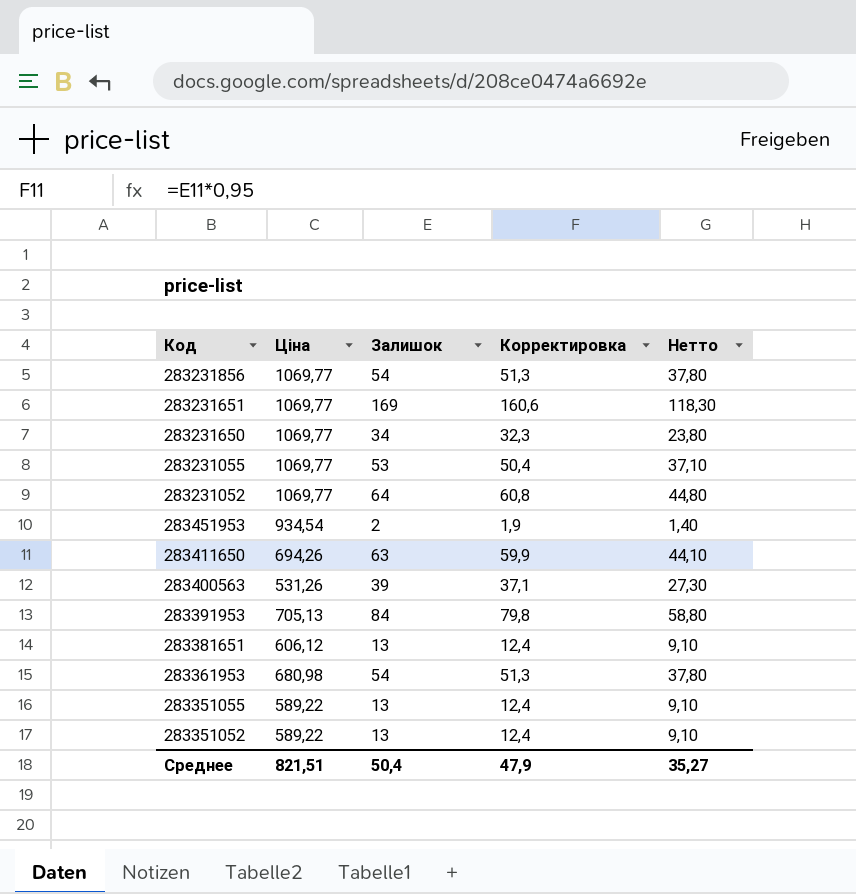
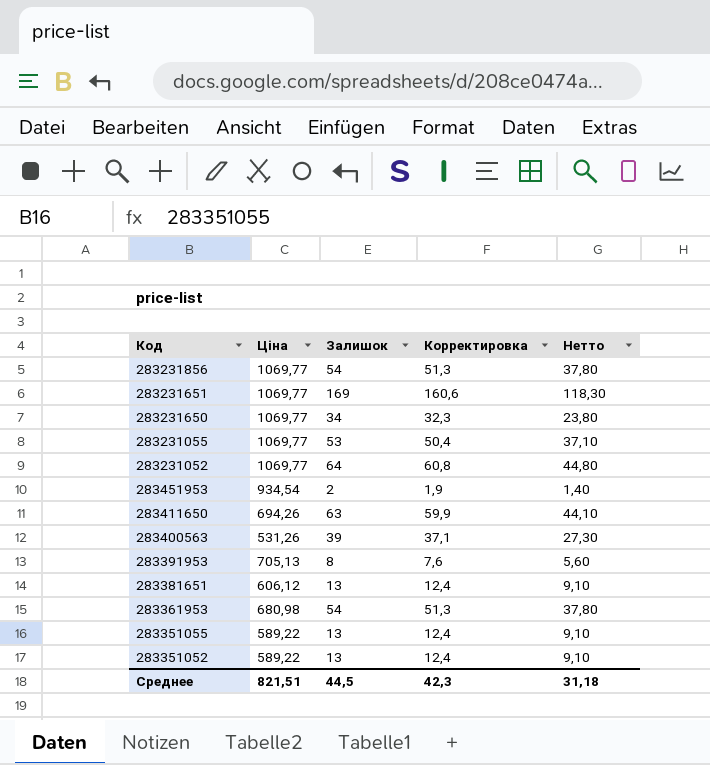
283391953 | Залишок: 84 -> 8
283391953 | Корректировка: 79,8 -> 7,6
283391953 | Нетто: 58,80 -> 5,60
Среднее | Залишок: 50,4 -> 44,5
Среднее | Корректировка: 47,9 -> 42,3
Среднее | Нетто: 35,27 -> 31,18

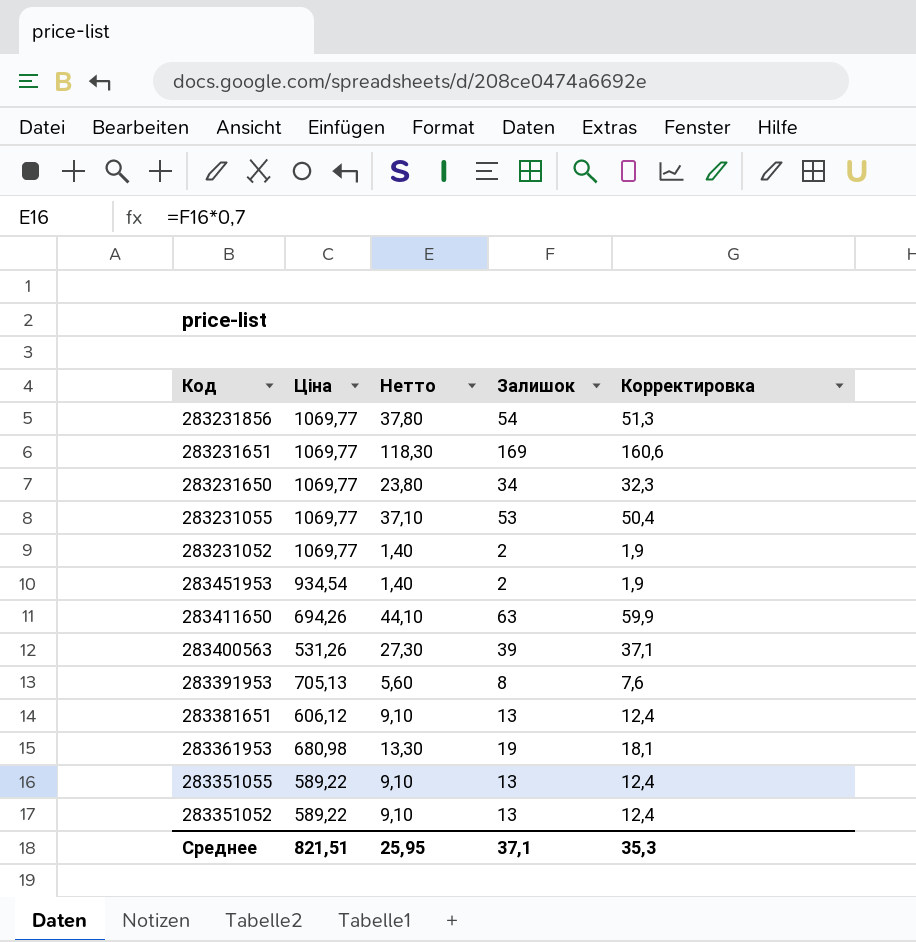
column Нетто | position: 5 -> 3
283231052 | Нетто: 44,80 -> 1,40
283231052 | Залишок: 64 -> 2
283231052 | Корректировка: 60,8 -> 1,9
283361953 | Нетто: 37,80 -> 13,30
283361953 | Залишок: 54 -> 19
283361953 | Корректировка: 51,3 -> 18,1
Среднее | Нетто: 31,18 -> 25,95
Среднее | Залишок: 44,5 -> 37,1
Среднее | Корректировка: 42,3 -> 35,3

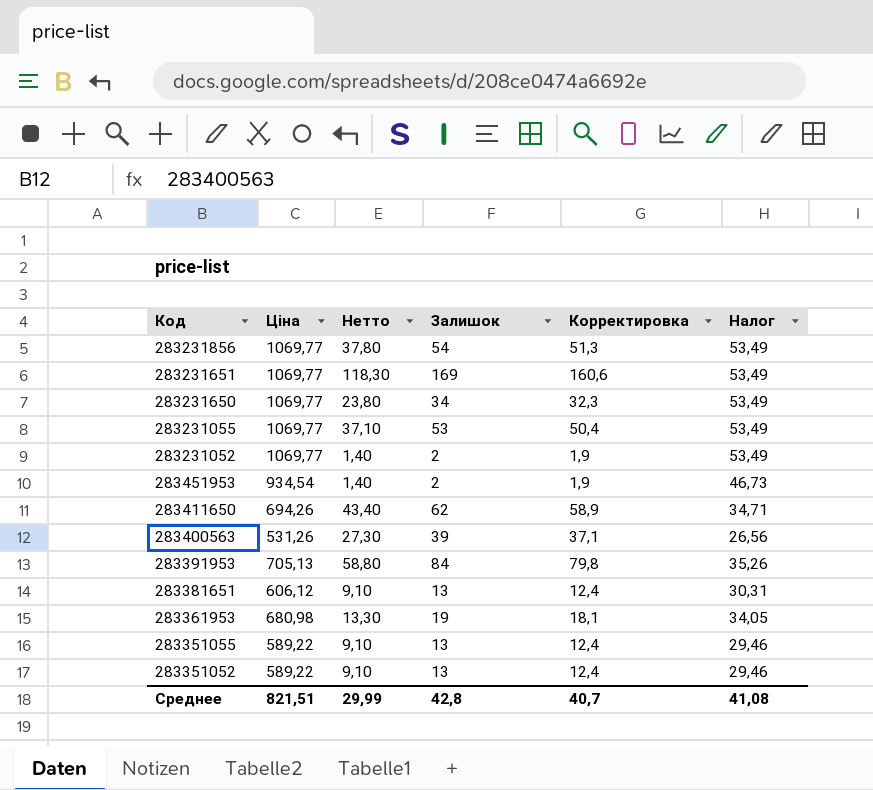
column Налог | formula: none -> [Ціна] * 0,05
283411650 | Нетто: 44,10 -> 43,40
283411650 | Залишок: 63 -> 62
283411650 | Корректировка: 59,9 -> 58,9
283391953 | Нетто: 5,60 -> 58,80
283391953 | Залишок: 8 -> 84
283391953 | Корректировка: 7,6 -> 79,8
Среднее | Нетто: 25,95 -> 29,99
Среднее | Залишок: 37,1 -> 42,8
Среднее | Корректировка: 35,3 -> 40,7

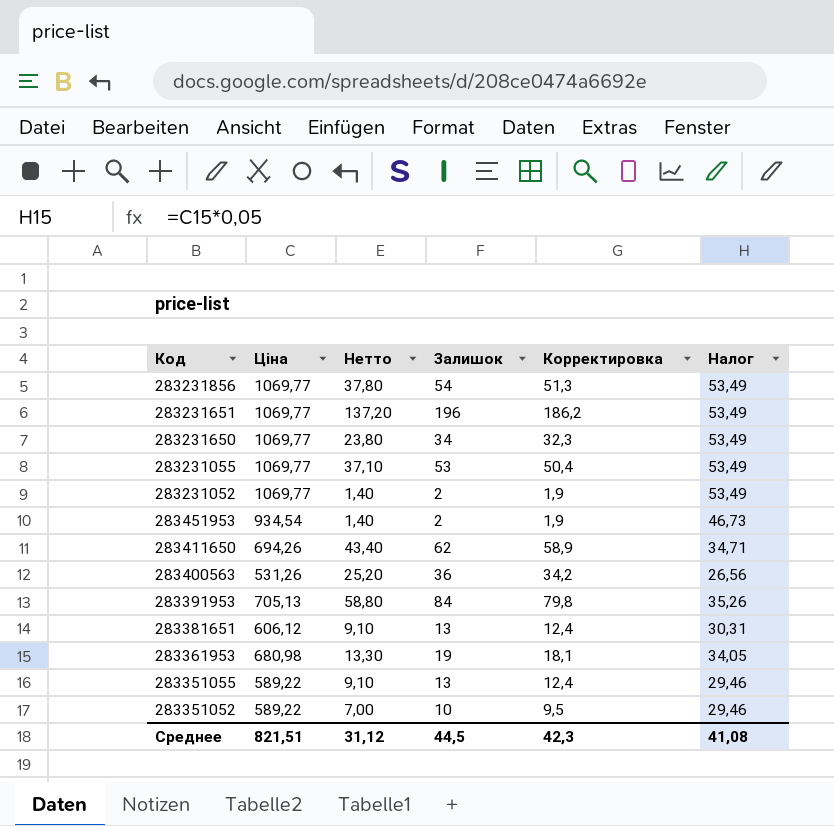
283231651 | Нетто: 118,30 -> 137,20
283231651 | Залишок: 169 -> 196
283231651 | Корректировка: 160,6 -> 186,2
283400563 | Нетто: 27,30 -> 25,20
283400563 | Залишок: 39 -> 36
283400563 | Корректировка: 37,1 -> 34,2
283351052 | Нетто: 9,10 -> 7,00
283351052 | Залишок: 13 -> 10
283351052 | Корректировка: 12,4 -> 9,5
Среднее | Нетто: 29,99 -> 31,12
Среднее | Залишок: 42,8 -> 44,5
Среднее | Корректировка: 40,7 -> 42,3

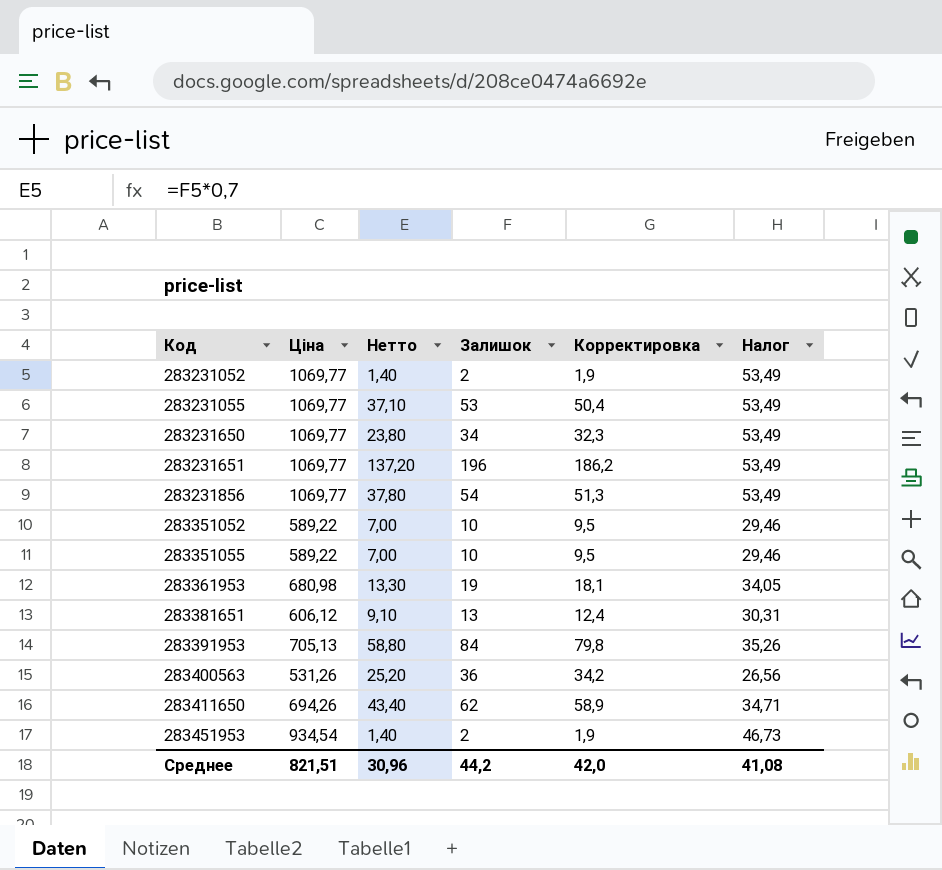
row order: none -> Код ascending
283351055 | Нетто: 9,10 -> 7,00
283351055 | Залишок: 13 -> 10
283351055 | Корректировка: 12,4 -> 9,5
Среднее | Нетто: 31,12 -> 30,96
Среднее | Залишок: 44,5 -> 44,2
Среднее | Корректировка: 42,3 -> 42,0

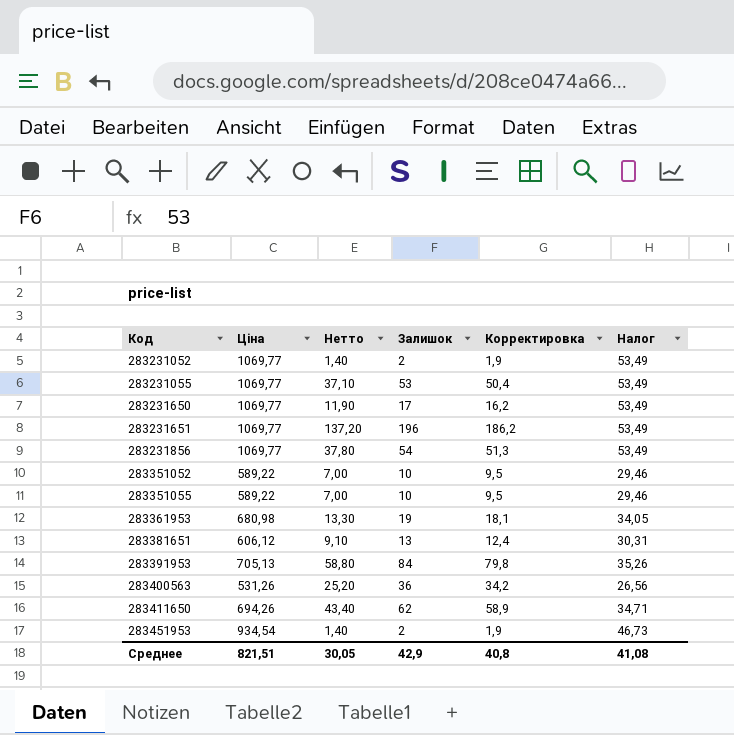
283231650 | Нетто: 23,80 -> 11,90
283231650 | Залишок: 34 -> 17
283231650 | Корректировка: 32,3 -> 16,2
Среднее | Нетто: 30,96 -> 30,05
Среднее | Залишок: 44,2 -> 42,9
Среднее | Корректировка: 42,0 -> 40,8

